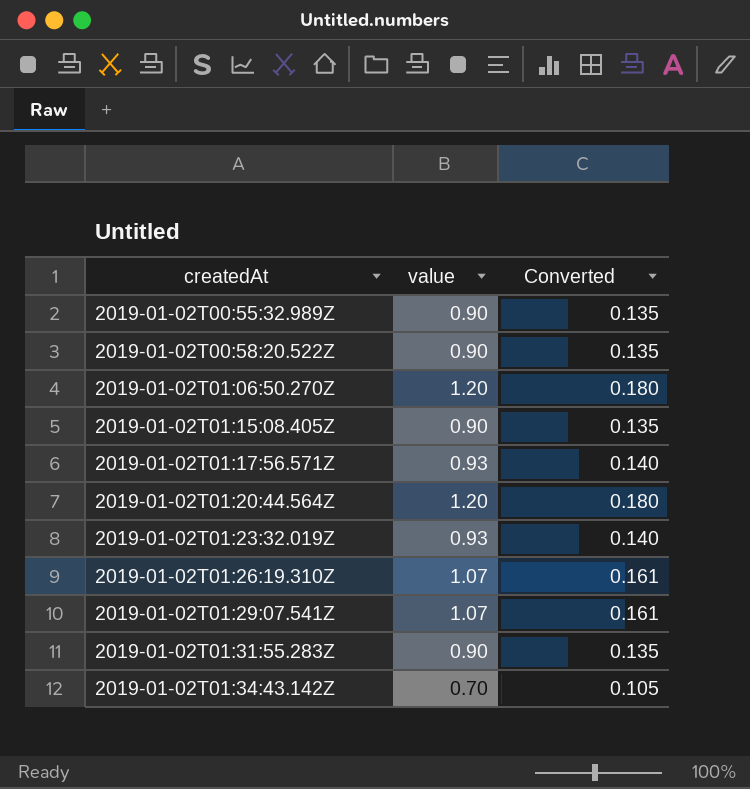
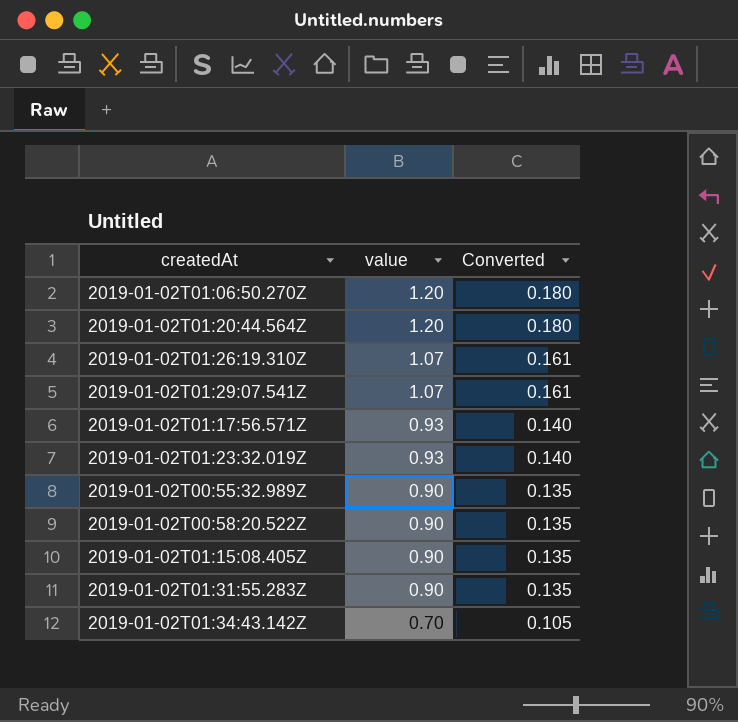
row order: createdAt ascending -> value descending

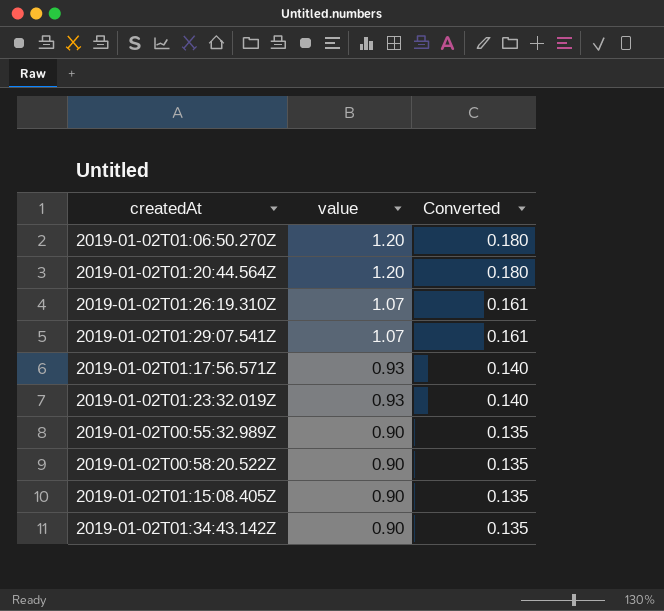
row 2019-01-02T01:31:55.283Z: 0.90 | 0.135 -> none
2019-01-02T01:34:43.142Z | value: 0.70 -> 0.90
2019-01-02T01:34:43.142Z | Converted: 0.105 -> 0.135

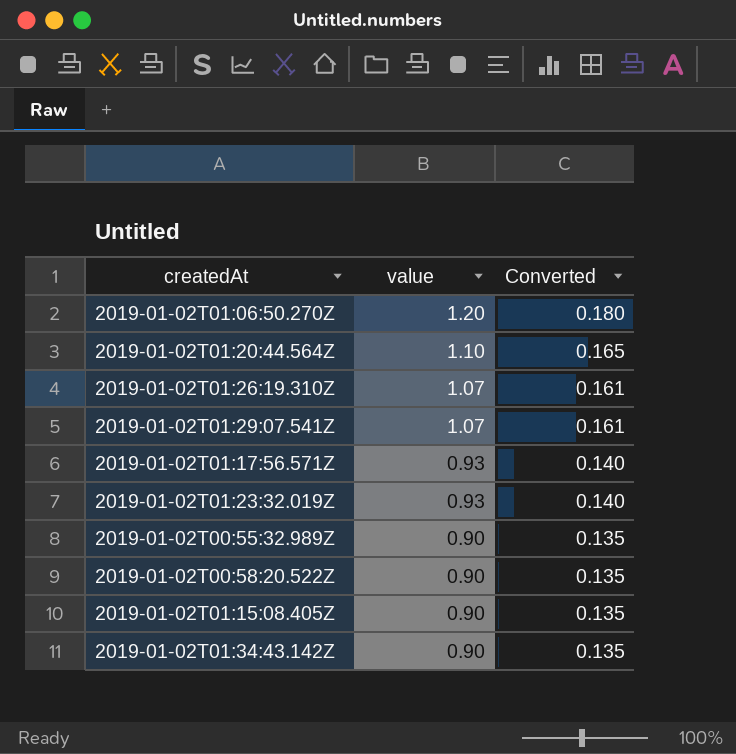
2019-01-02T01:20:44.564Z | value: 1.20 -> 1.10
2019-01-02T01:20:44.564Z | Converted: 0.180 -> 0.165

